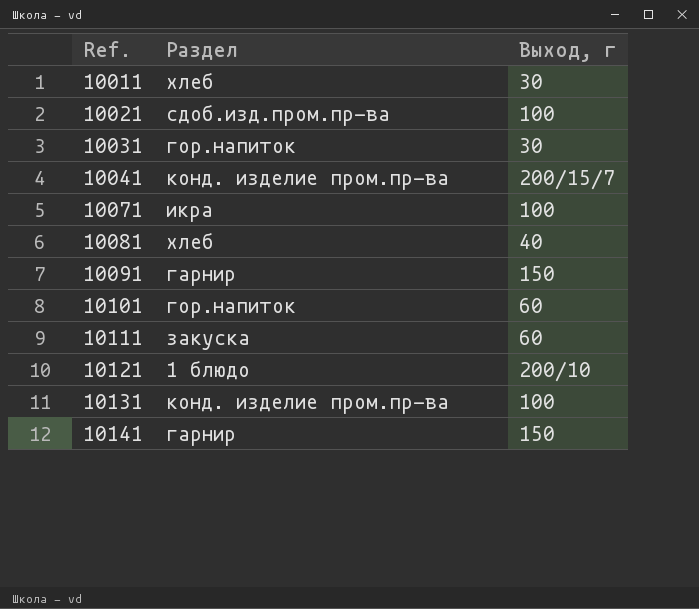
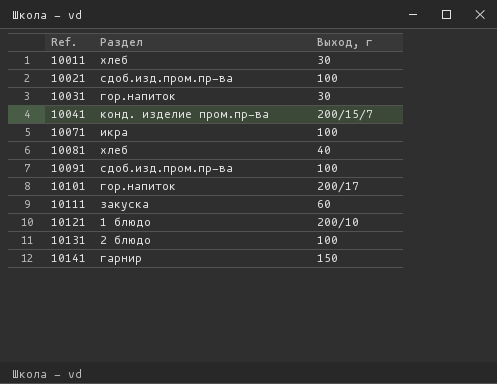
10091 | Раздел: гарнир -> сдоб.изд.пром.пр-ва
10091 | Выход, г: 150 -> 100
10101 | Выход, г: 60 -> 200/17
10131 | Раздел: конд. изделие пром.пр-ва -> 2 блюдо

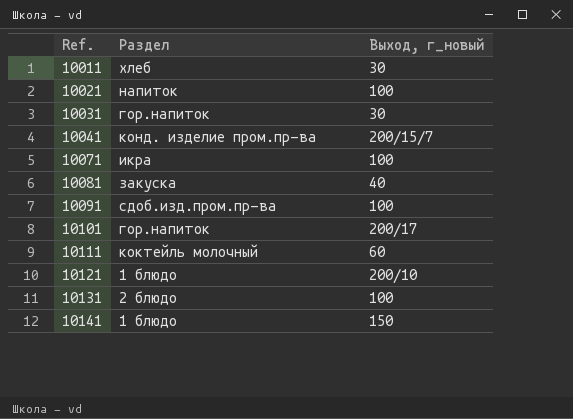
column name: Выход, г -> Выход, г_новый
10021 | Раздел: сдоб.изд.пром.пр-ва -> напиток
10081 | Раздел: хлеб -> закуска
10111 | Раздел: закуска -> коктейль молочный
10141 | Раздел: гарнир -> 1 блюдо

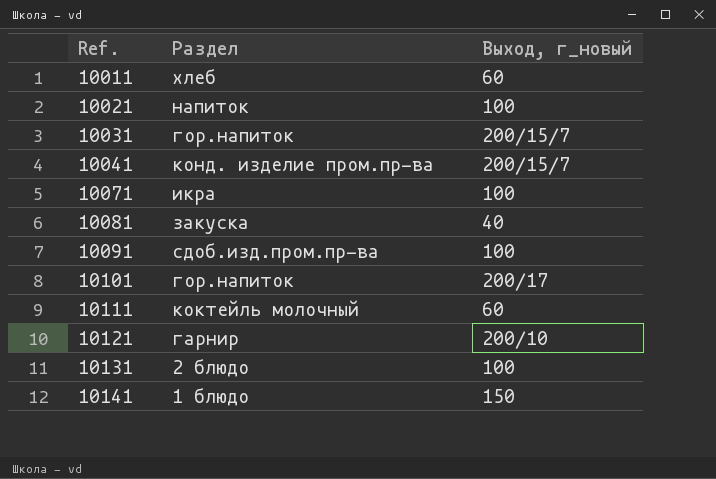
10011 | Выход, г_новый: 30 -> 60
10031 | Выход, г_новый: 30 -> 200/15/7
10121 | Раздел: 1 блюдо -> гарнир

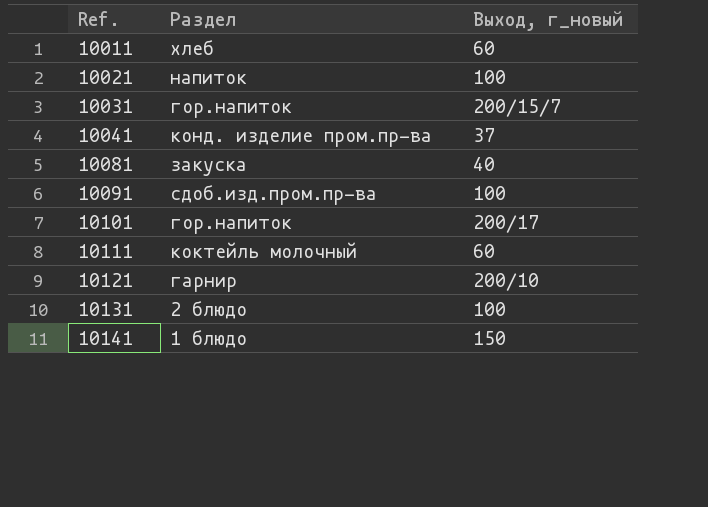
row 10071: икра | 100 -> none
10041 | Выход, г_новый: 200/15/7 -> 37

